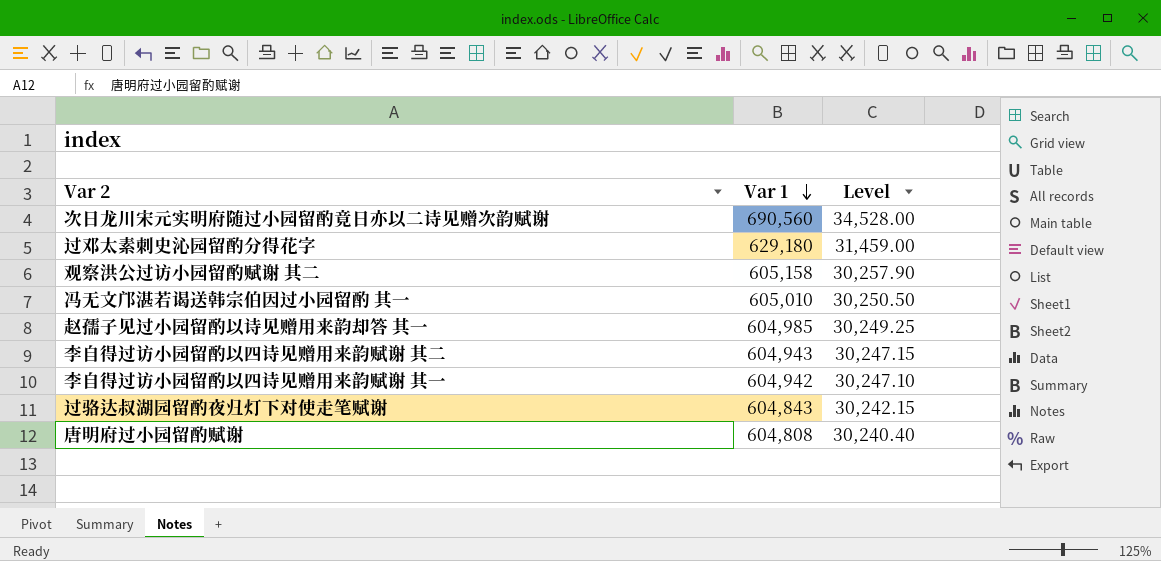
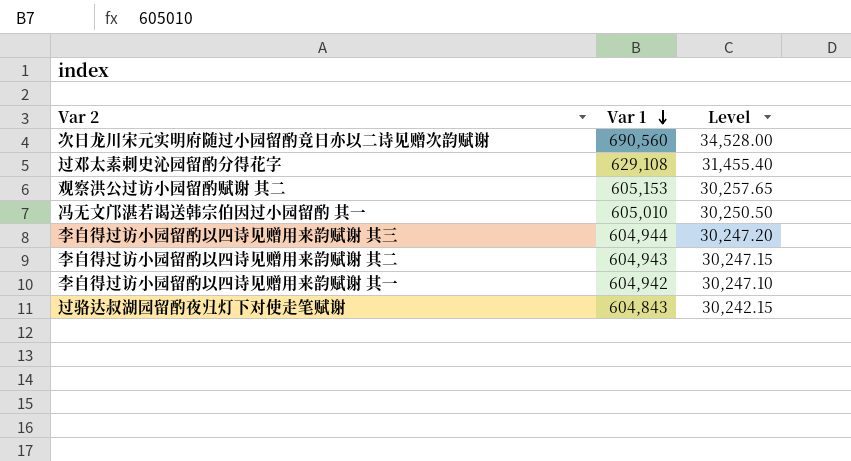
row 赵孺子见过小园留酌以诗见赠用来韵却答 其一: 604,985 | 30,249.25 -> none
row 唐明府过小园留酌赋谢: 604,808 | 30,240.40 -> none
过邓太素刺史沁园留酌分得花字 | Var 1: 629,180 -> 629,108
过邓太素刺史沁园留酌分得花字 | Level: 31,459.00 -> 31,455.40
观察洪公过访小园留酌赋谢 其二 | Var 1: 605,158 -> 605,153
观察洪公过访小园留酌赋谢 其二 | Level: 30,257.90 -> 30,257.65
row 李自得过访小园留酌以四诗见赠用来韵赋谢 其三: none -> 604,944 | 30,247.20

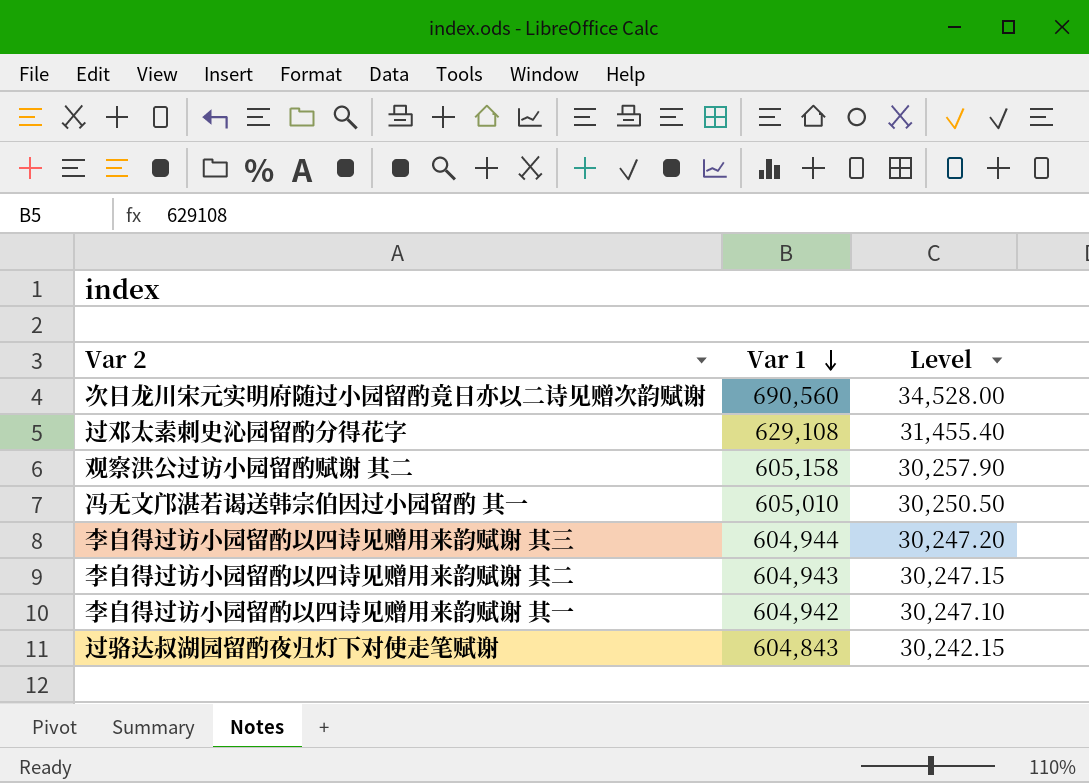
观察洪公过访小园留酌赋谢 其二 | Var 1: 605,153 -> 605,158
观察洪公过访小园留酌赋谢 其二 | Level: 30,257.65 -> 30,257.90

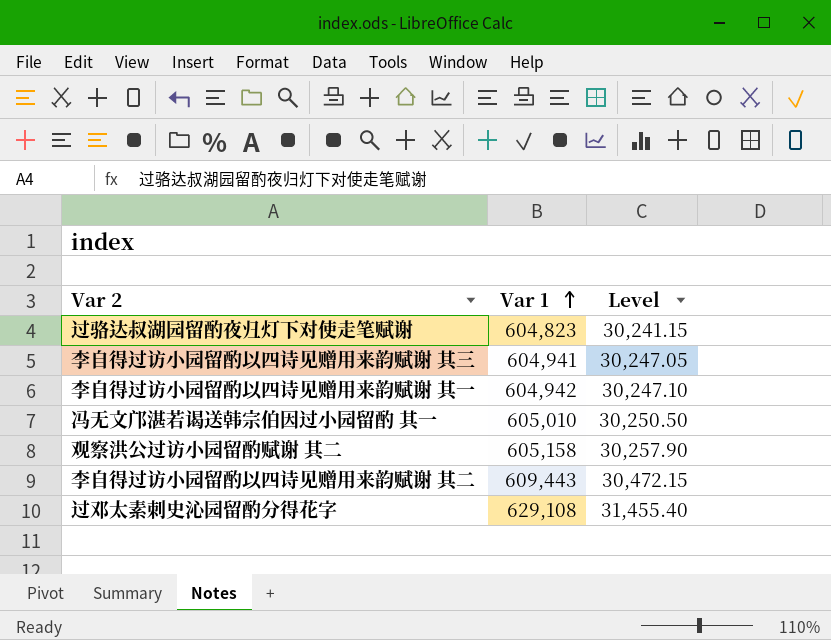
row order: Var 1 descending -> Var 1 ascending
row 次日龙川宋元实明府随过小园留酌竟日亦以二诗见赠次韵赋谢: 690,560 | 34,528.00 -> none
过骆达叔湖园留酌夜归灯下对使走笔赋谢 | Var 1: 604,843 -> 604,823
过骆达叔湖园留酌夜归灯下对使走笔赋谢 | Level: 30,242.15 -> 30,241.15
李自得过访小园留酌以四诗见赠用来韵赋谢 其三 | Var 1: 604,944 -> 604,941
李自得过访小园留酌以四诗见赠用来韵赋谢 其三 | Level: 30,247.20 -> 30,247.05
李自得过访小园留酌以四诗见赠用来韵赋谢 其二 | Var 1: 604,943 -> 609,443
李自得过访小园留酌以四诗见赠用来韵赋谢 其二 | Level: 30,247.15 -> 30,472.15

